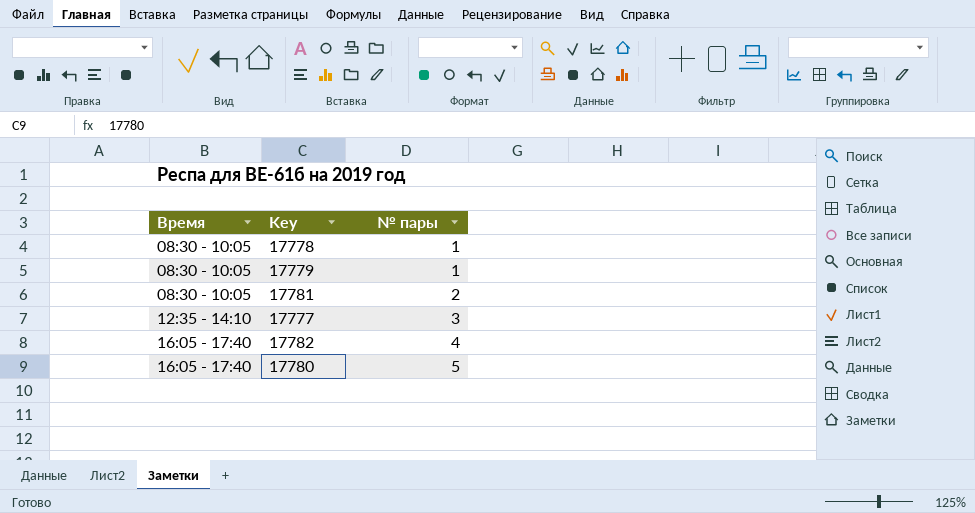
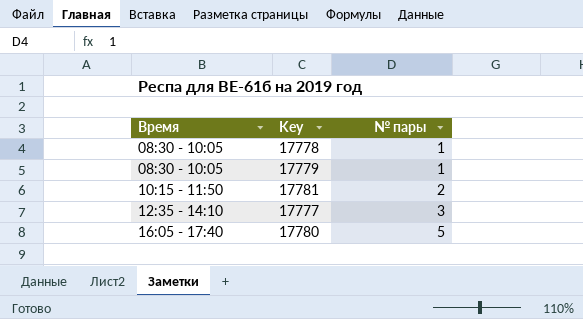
row 17782: 16:05 - 17:40 | 4 -> none
17781 | Время: 08:30 - 10:05 -> 10:15 - 11:50

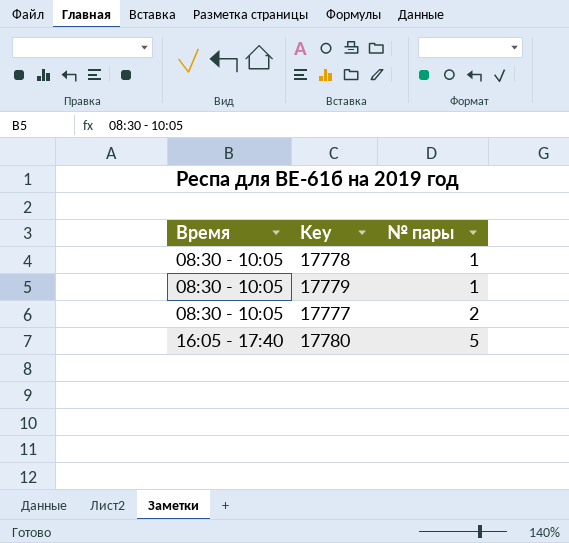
row 17781: 10:15 - 11:50 | 2 -> none
17777 | Время: 12:35 - 14:10 -> 08:30 - 10:05
17777 | № пары: 3 -> 2

